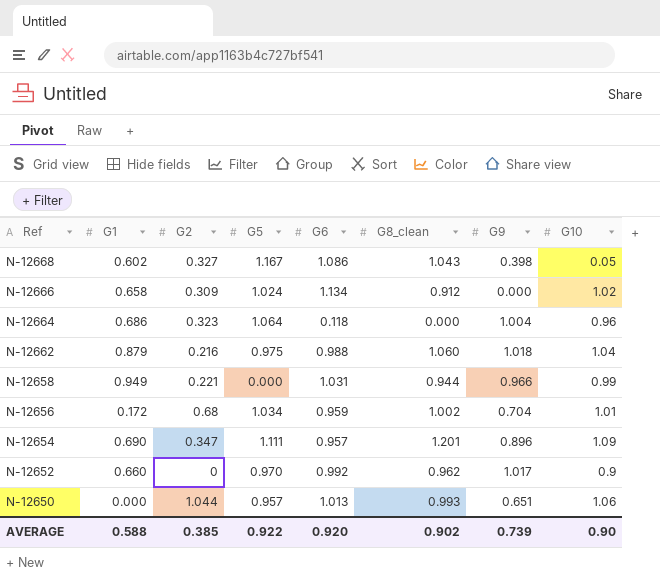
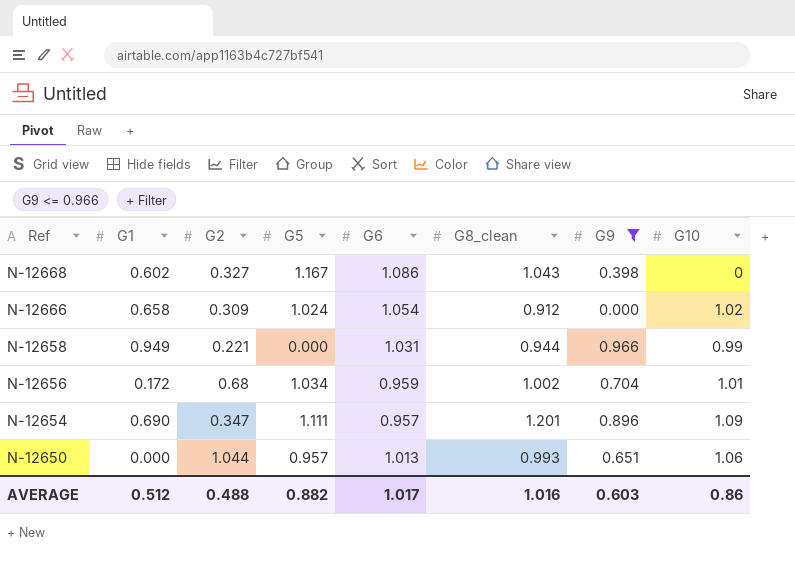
filter: none -> G9 <= 0.966
N-12668 | G10: 0.05 -> 0
N-12666 | G6: 1.134 -> 1.054
AVERAGE | G1: 0.588 -> 0.512
AVERAGE | G2: 0.385 -> 0.488
AVERAGE | G5: 0.922 -> 0.882
AVERAGE | G6: 0.920 -> 1.017
AVERAGE | G8_clean: 0.902 -> 1.016
AVERAGE | G9: 0.739 -> 0.603
AVERAGE | G10: 0.90 -> 0.86

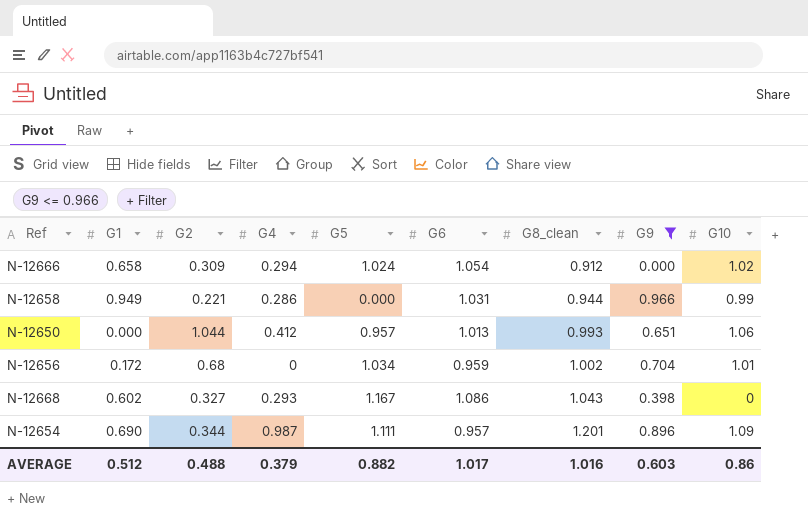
row order: Ref descending -> G8_clean ascending
column G4 | position: none -> 4
N-12654 | G2: 0.347 -> 0.344

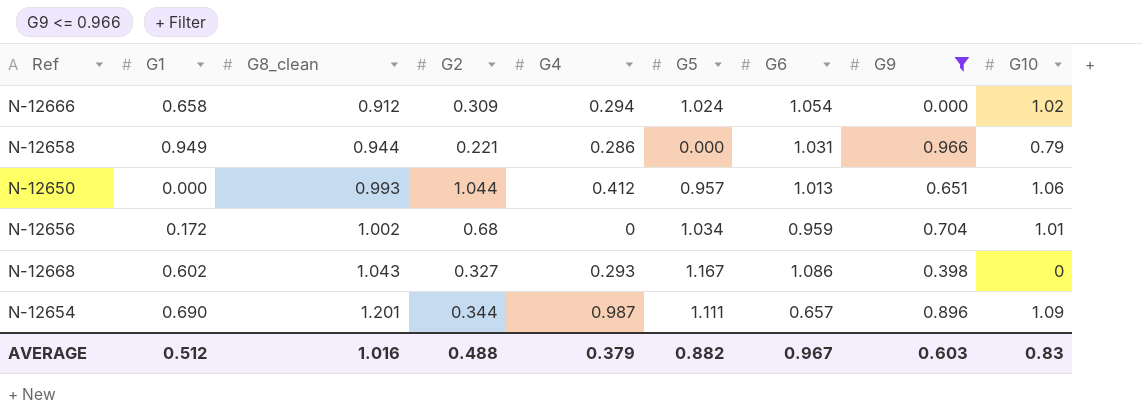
column G8_clean | position: 7 -> 3
N-12658 | G10: 0.99 -> 0.79
N-12654 | G6: 0.957 -> 0.657
AVERAGE | G6: 1.017 -> 0.967
AVERAGE | G10: 0.86 -> 0.83

